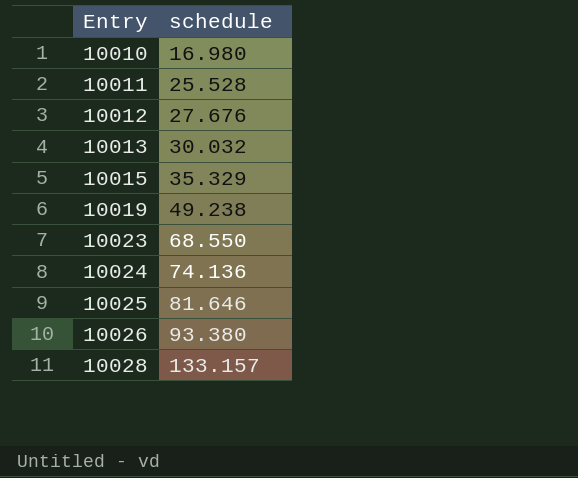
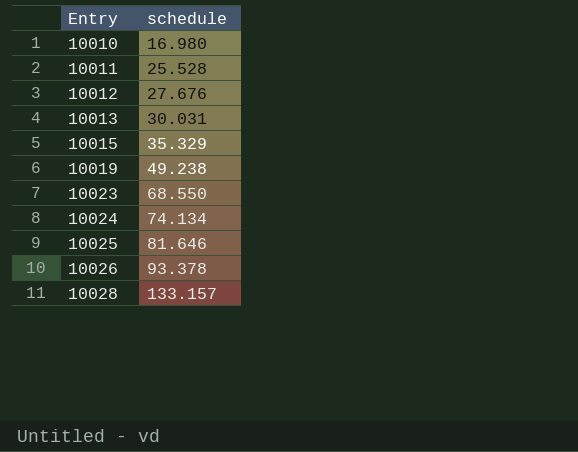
10013 | schedule: 30.032 -> 30.031
10024 | schedule: 74.136 -> 74.134
10026 | schedule: 93.380 -> 93.378

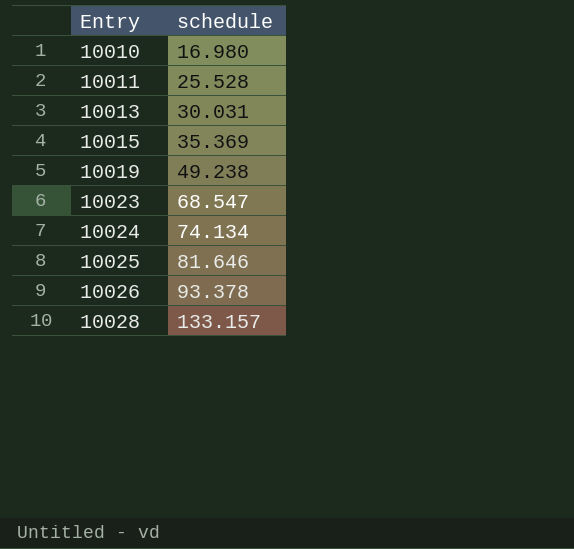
row 10012: 27.676 -> none
10015 | schedule: 35.329 -> 35.369
10023 | schedule: 68.550 -> 68.547

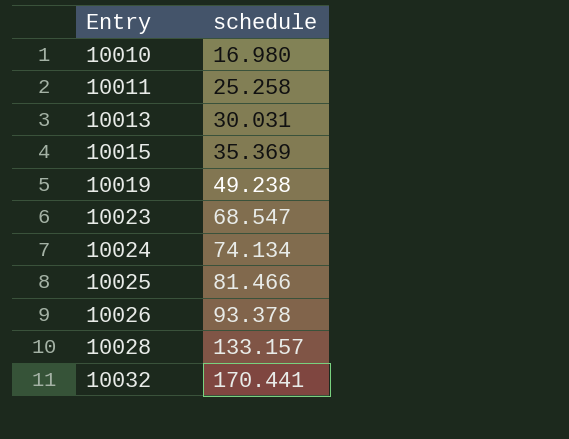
10011 | schedule: 25.528 -> 25.258
10025 | schedule: 81.646 -> 81.466
row 10032: none -> 170.441

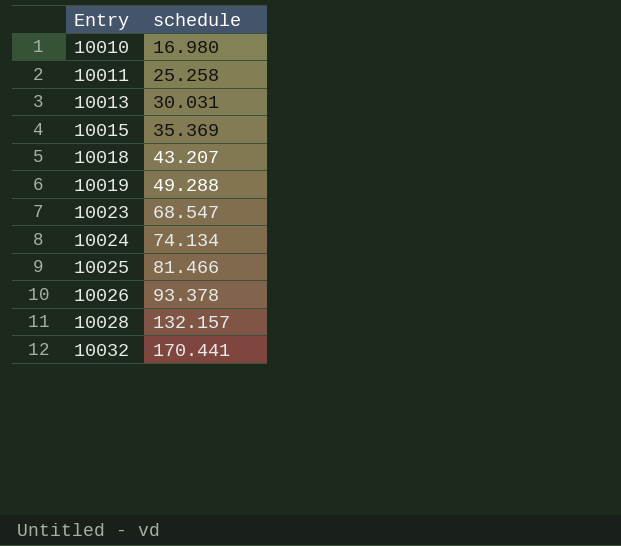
row 10018: none -> 43.207
10019 | schedule: 49.238 -> 49.288
10028 | schedule: 133.157 -> 132.157

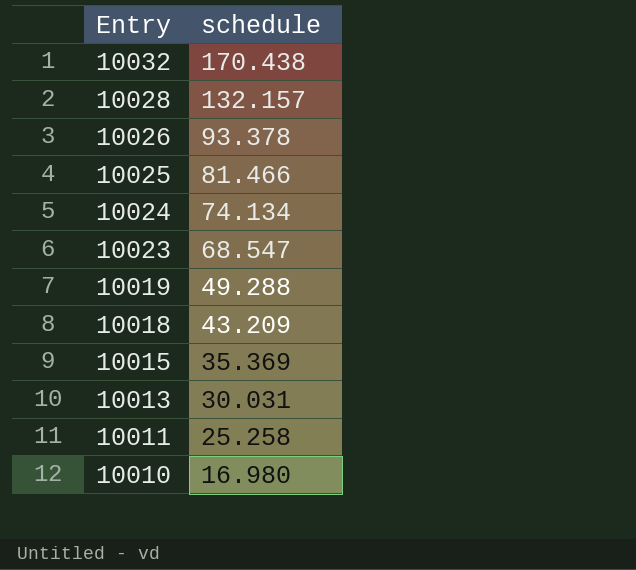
row order: Entry ascending -> Entry descending
10032 | schedule: 170.441 -> 170.438
10018 | schedule: 43.207 -> 43.209

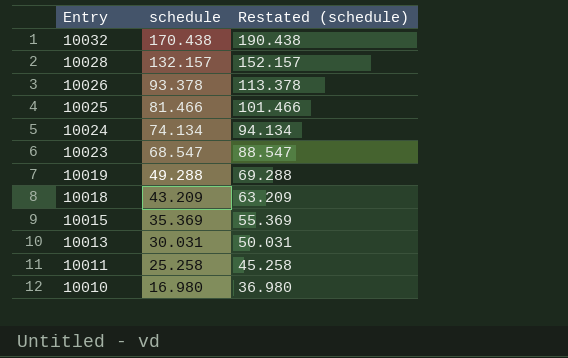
column Restated (schedule) | formula: none -> [schedule] + 20

